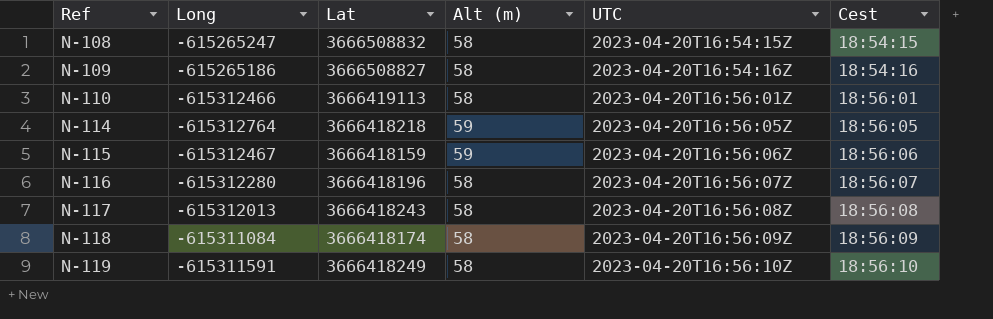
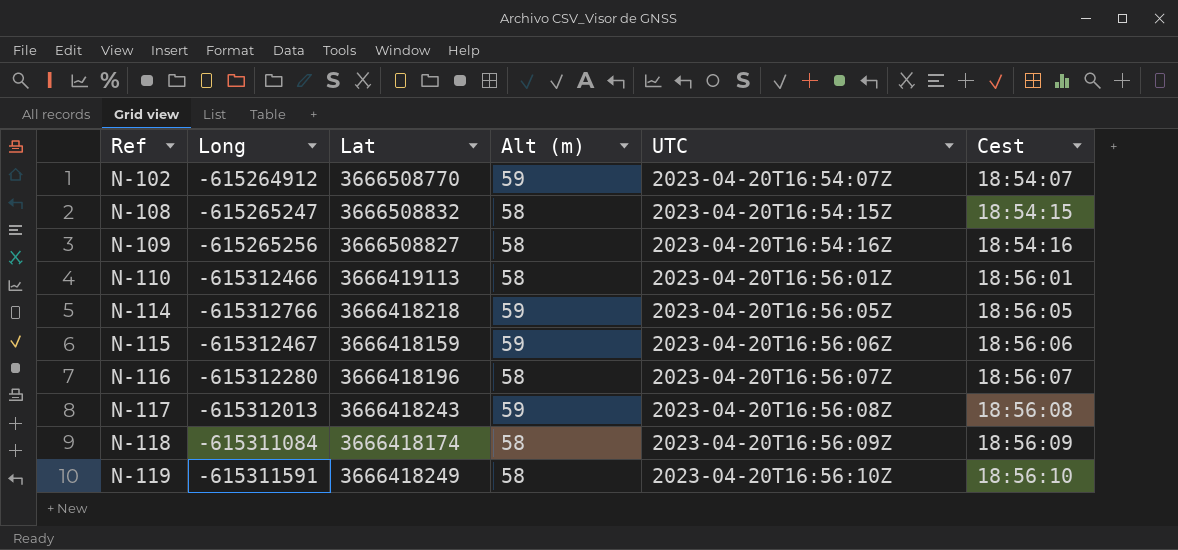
row N-102: none -> -615264912 | 3666508770 | 59 | 2023-04-20T16:54:07Z | 18:54:07
N-109 | Long: -615265186 -> -615265256
N-114 | Long: -615312764 -> -615312766
N-117 | Alt (m): 58 -> 59

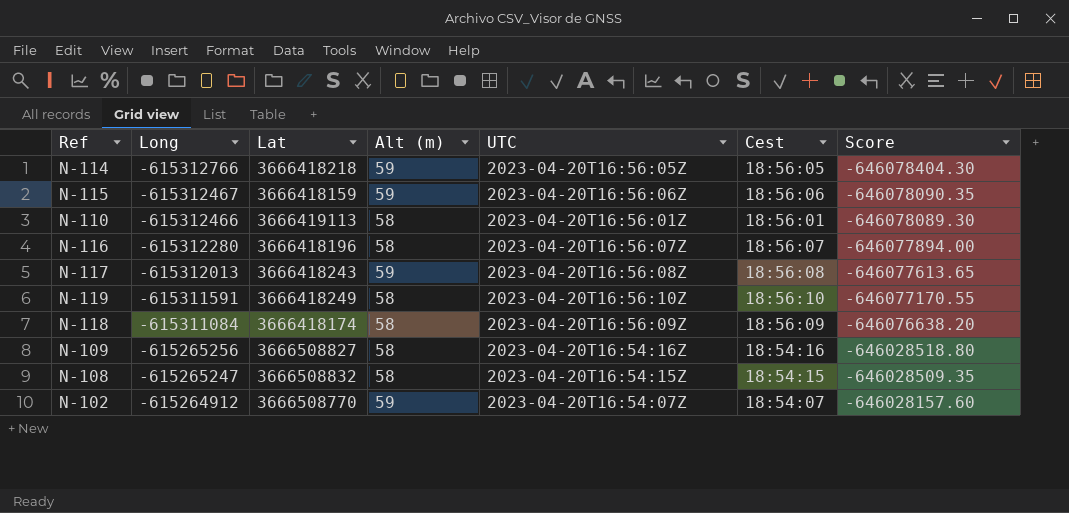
row order: Ref ascending -> Long ascending
column Score | formula: none -> [Long] * 1.05

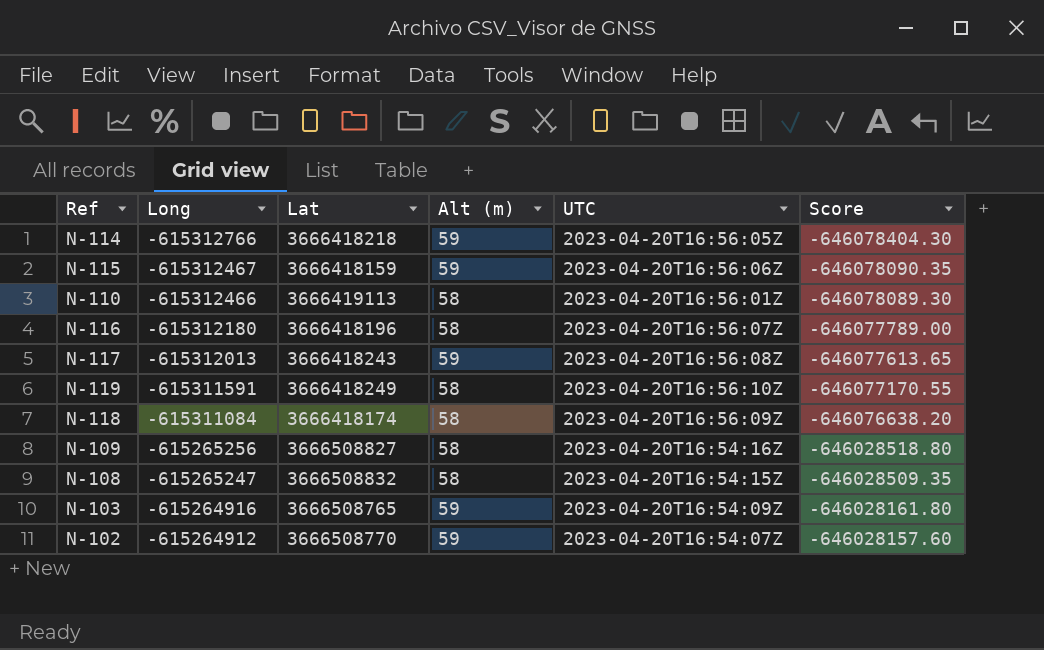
column Cest | position: 6 -> none
N-116 | Long: -615312280 -> -615312180
N-116 | Score: -646077894.00 -> -646077789.00
row N-103: none -> -615264916 | 3666508765 | 59 | 2023-04-20T16:54:09Z | -646028161.80

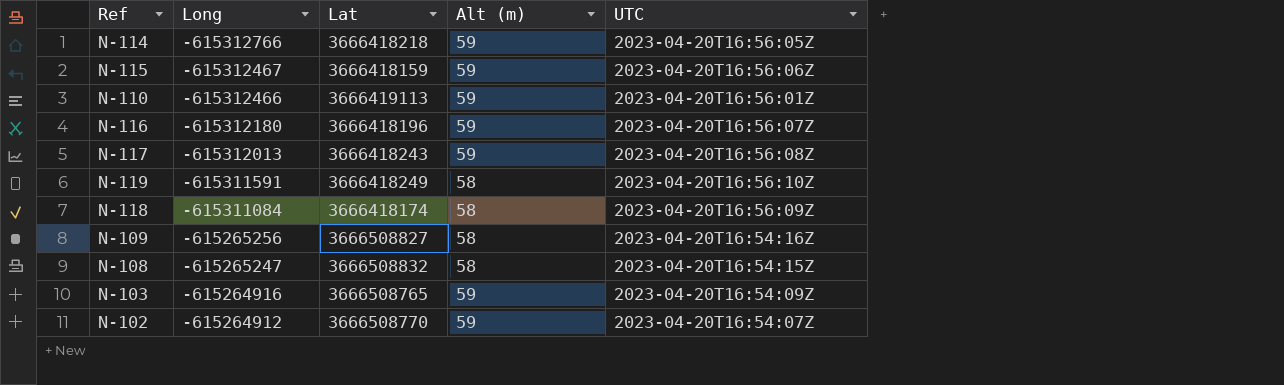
column Score | formula: [Long] * 1.05 -> none
N-110 | Alt (m): 58 -> 59
N-116 | Alt (m): 58 -> 59

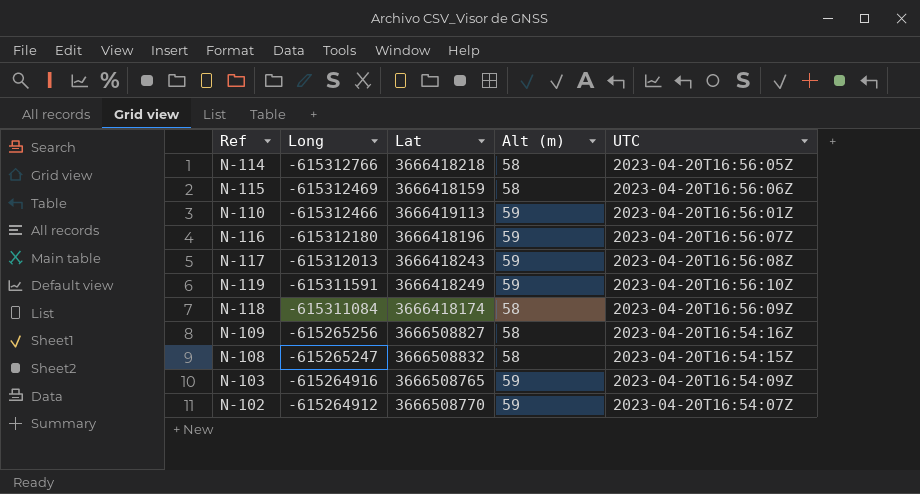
N-114 | Alt (m): 59 -> 58
N-115 | Long: -615312467 -> -615312469
N-115 | Alt (m): 59 -> 58
N-119 | Alt (m): 58 -> 59

